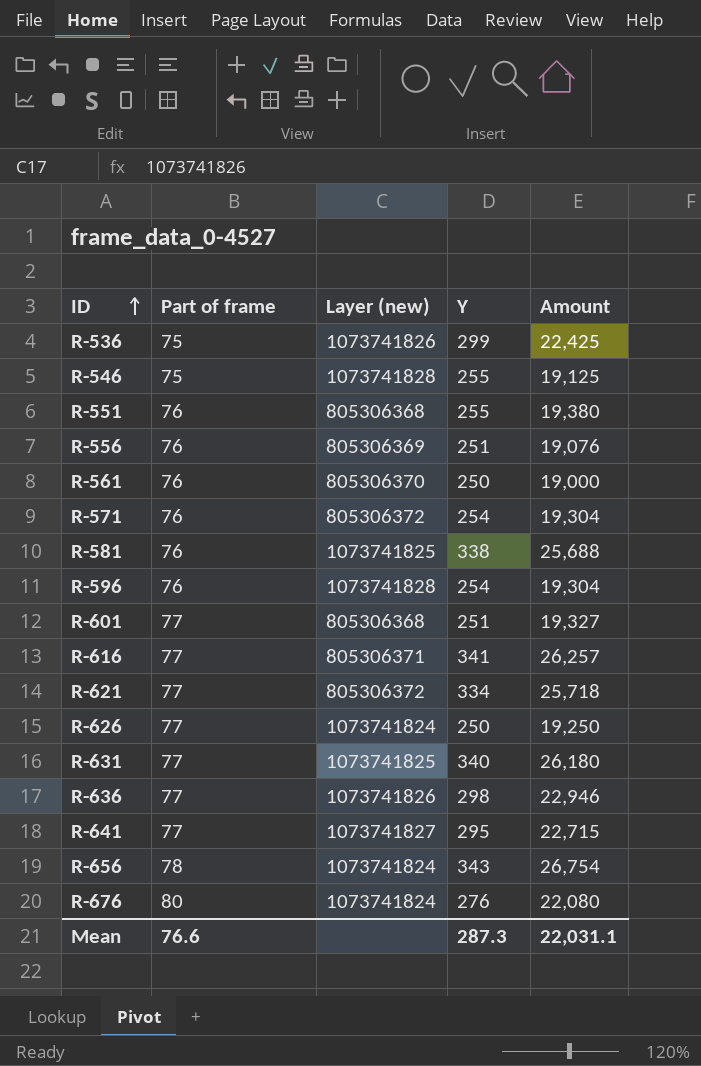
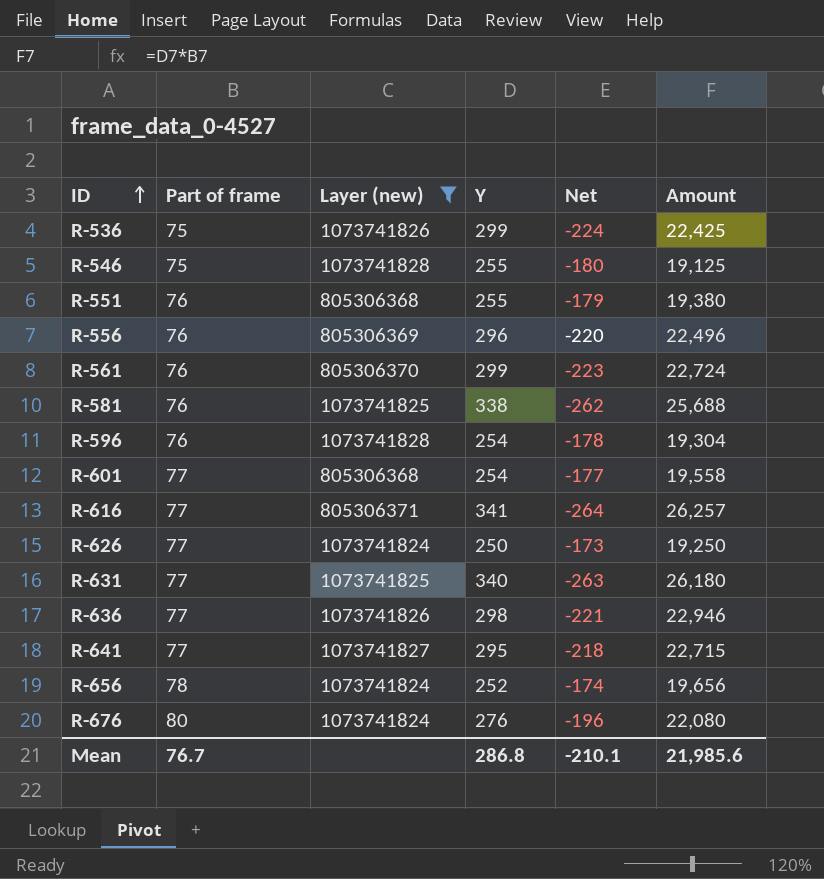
filter: none -> Layer (new) != 805306372
column Net | formula: none -> [Part of frame] - [Y]
R-556 | Y: 251 -> 296
R-556 | Amount: 19,076 -> 22,496
R-561 | Y: 250 -> 299
R-561 | Amount: 19,000 -> 22,724
R-601 | Y: 251 -> 254
R-601 | Amount: 19,327 -> 19,558
R-656 | Y: 343 -> 252
R-656 | Amount: 26,754 -> 19,656
Mean | Part of frame: 76.6 -> 76.7
Mean | Y: 287.3 -> 286.8
Mean | Amount: 22,031.1 -> 21,985.6

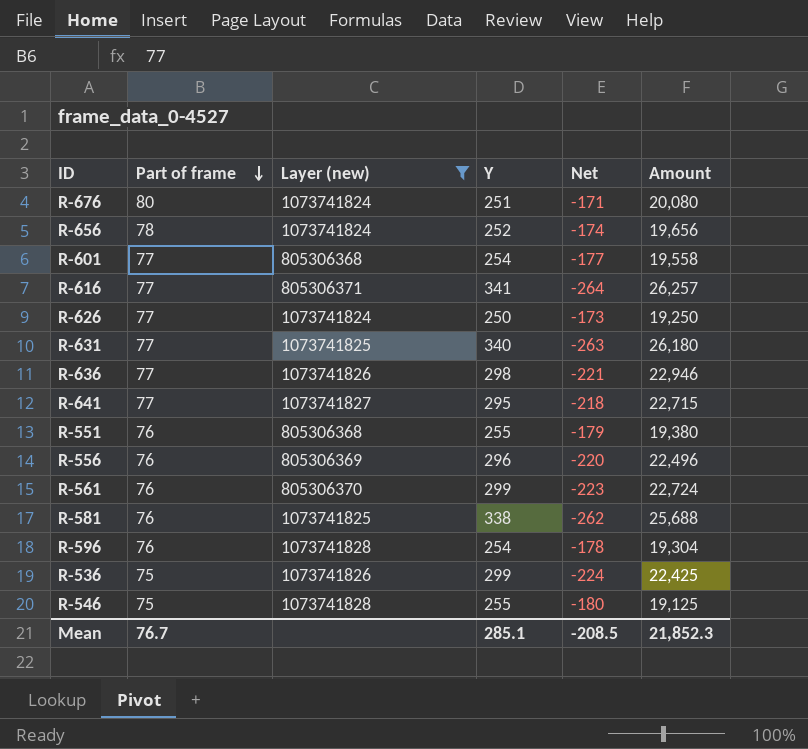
row order: ID ascending -> Part of frame descending
R-676 | Y: 276 -> 251
R-676 | Net: -196 -> -171
R-676 | Amount: 22,080 -> 20,080
Mean | Y: 286.8 -> 285.1
Mean | Net: -210.1 -> -208.5
Mean | Amount: 21,985.6 -> 21,852.3

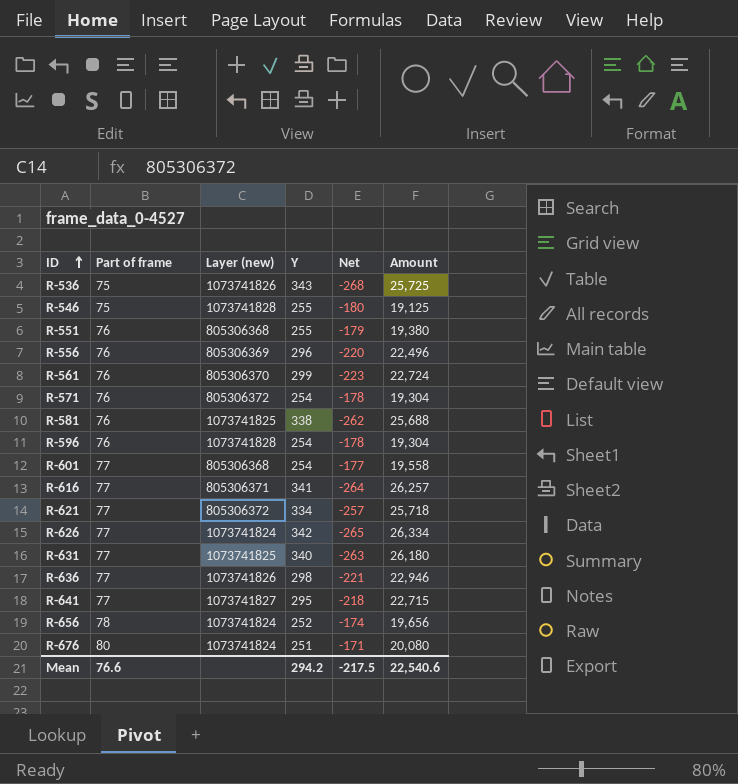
filter: Layer (new) != 805306372 -> none
row order: Part of frame descending -> ID ascending
R-536 | Y: 299 -> 343
R-536 | Net: -224 -> -268
R-536 | Amount: 22,425 -> 25,725
R-626 | Y: 250 -> 342
R-626 | Net: -173 -> -265
R-626 | Amount: 19,250 -> 26,334
Mean | Part of frame: 76.7 -> 76.6
Mean | Y: 285.1 -> 294.2
Mean | Net: -208.5 -> -217.5
Mean | Amount: 21,852.3 -> 22,540.6

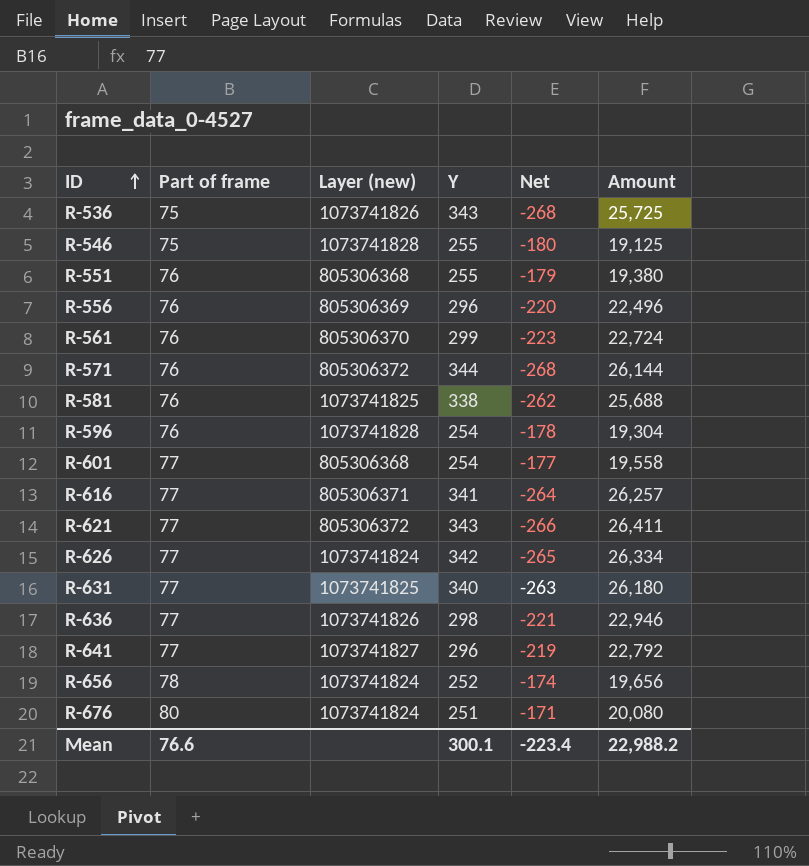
R-571 | Y: 254 -> 344
R-571 | Net: -178 -> -268
R-571 | Amount: 19,304 -> 26,144
R-621 | Y: 334 -> 343
R-621 | Net: -257 -> -266
R-621 | Amount: 25,718 -> 26,411
R-641 | Y: 295 -> 296
R-641 | Net: -218 -> -219
R-641 | Amount: 22,715 -> 22,792
Mean | Y: 294.2 -> 300.1
Mean | Net: -217.5 -> -223.4
Mean | Amount: 22,540.6 -> 22,988.2

